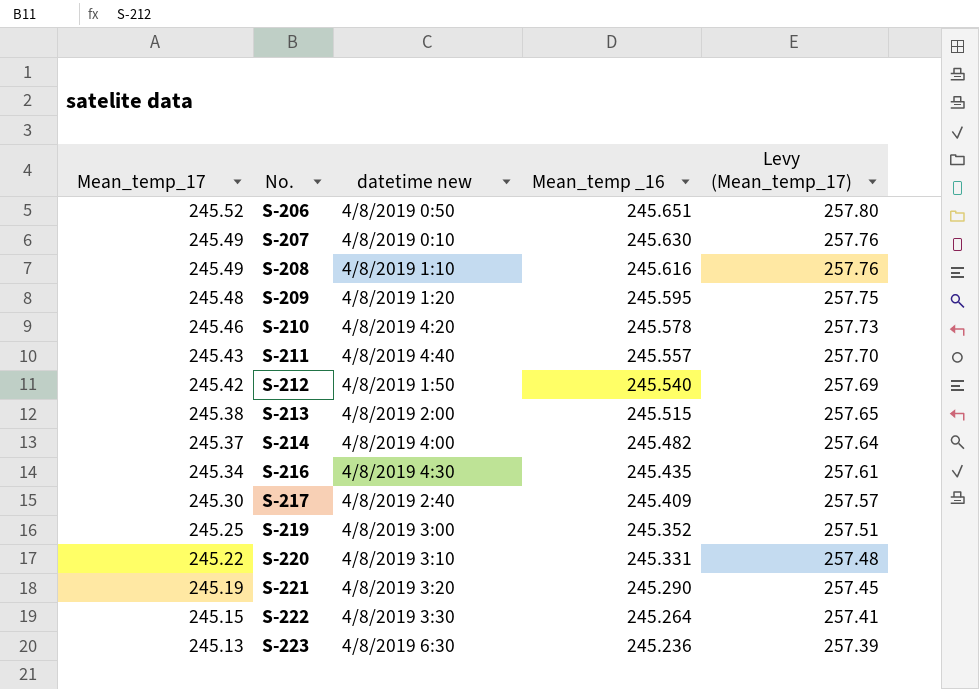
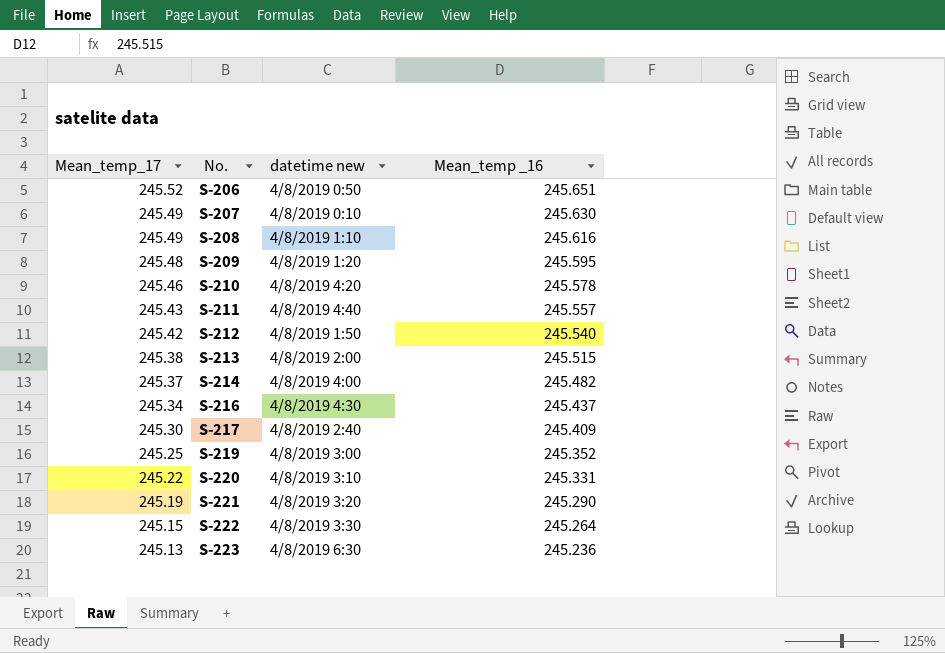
column Levy (Mean_temp_17) | formula: [Mean_temp_17] * 1.05 -> none
S-216 | Mean_temp _16: 245.435 -> 245.437

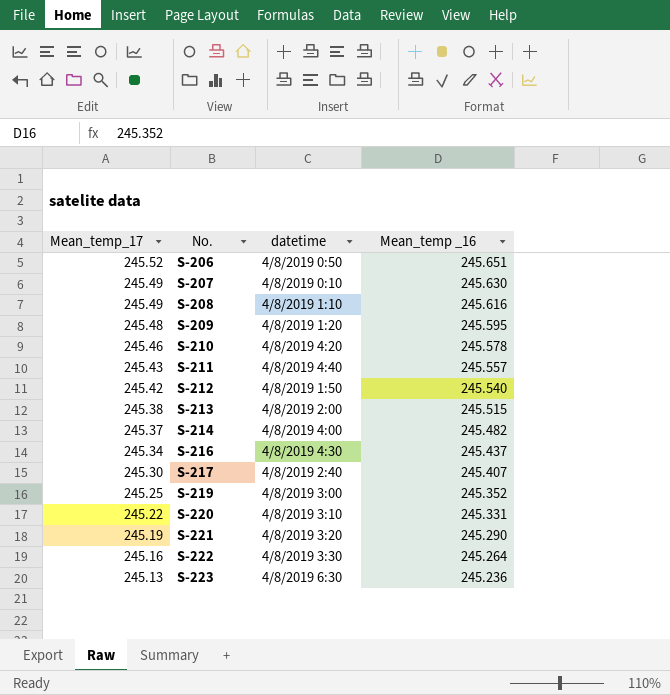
column name: datetime new -> datetime
S-217 | Mean_temp _16: 245.409 -> 245.407
S-222 | Mean_temp_17: 245.15 -> 245.16

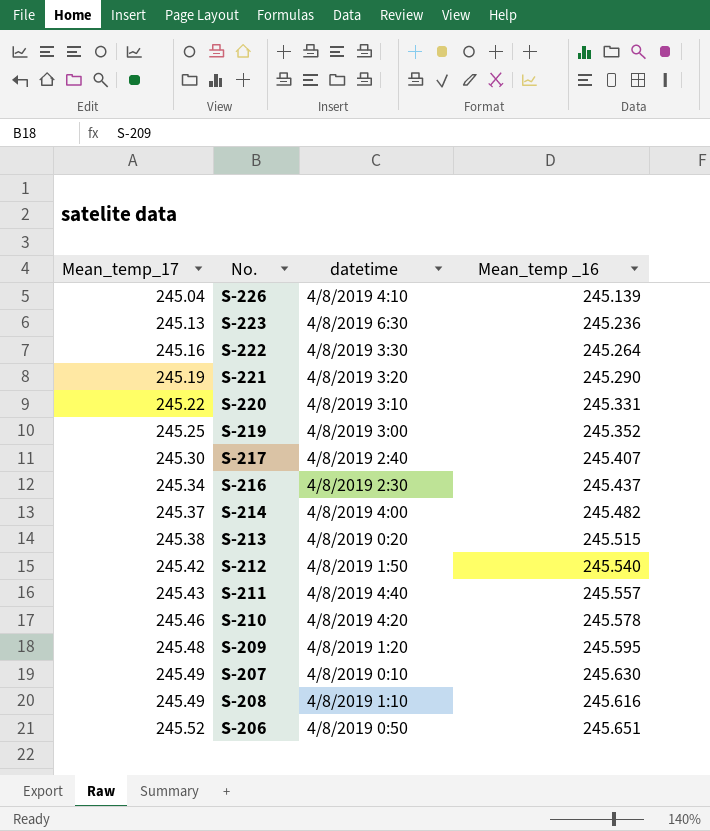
row order: Mean_temp_17 descending -> Mean_temp_17 ascending
row S-226: none -> 245.04 | 4/8/2019 4:10 | 245.139
S-216 | datetime: 4/8/2019 4:30 -> 4/8/2019 2:30
S-213 | datetime: 4/8/2019 2:00 -> 4/8/2019 0:20

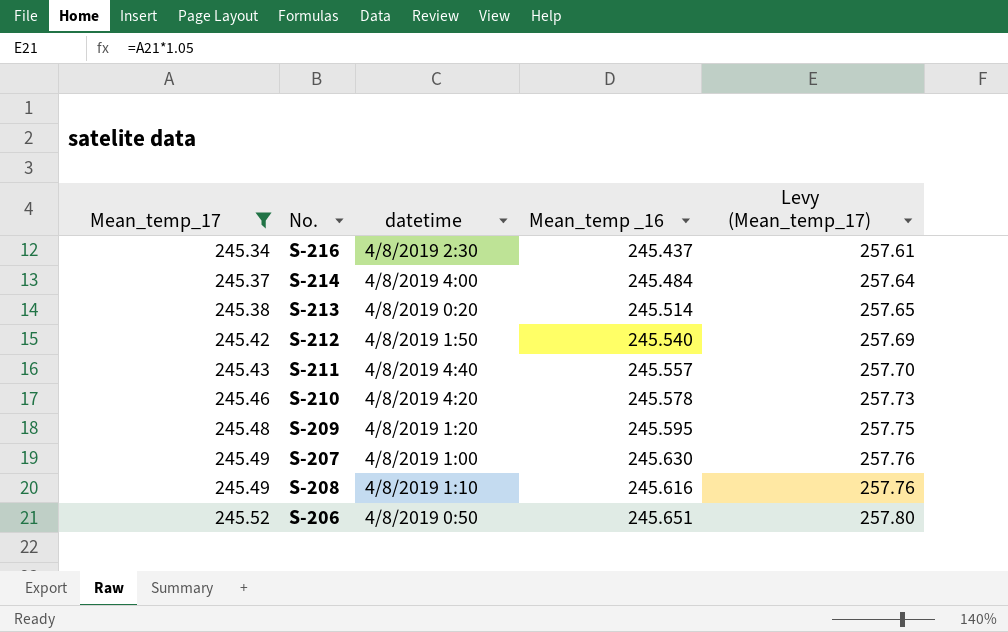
filter: none -> Mean_temp_17 >= 245.34
column Levy (Mean_temp_17) | formula: none -> [Mean_temp_17] * 1.05
S-214 | Mean_temp _16: 245.482 -> 245.484
S-213 | Mean_temp _16: 245.515 -> 245.514
S-207 | datetime: 4/8/2019 0:10 -> 4/8/2019 1:00

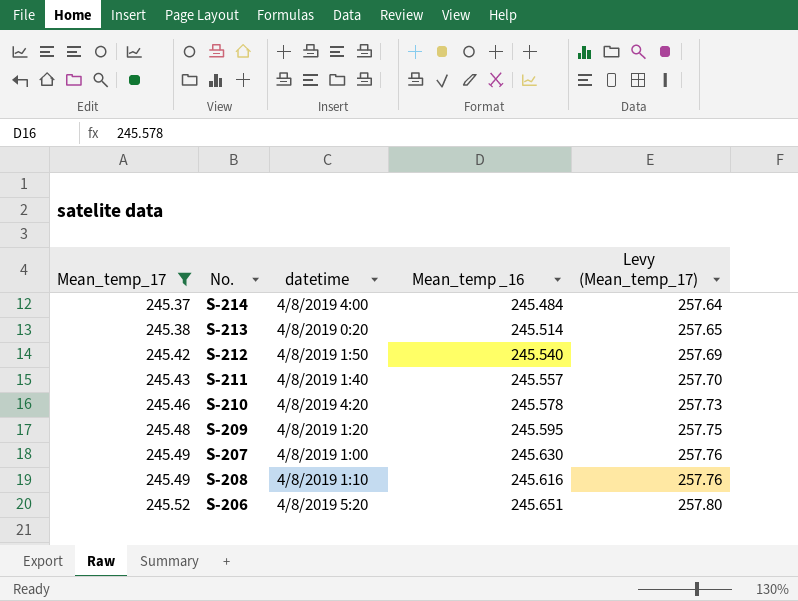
row S-216: 245.34 | 4/8/2019 2:30 | 245.437 | 257.61 -> none
S-211 | datetime: 4/8/2019 4:40 -> 4/8/2019 1:40
S-206 | datetime: 4/8/2019 0:50 -> 4/8/2019 5:20

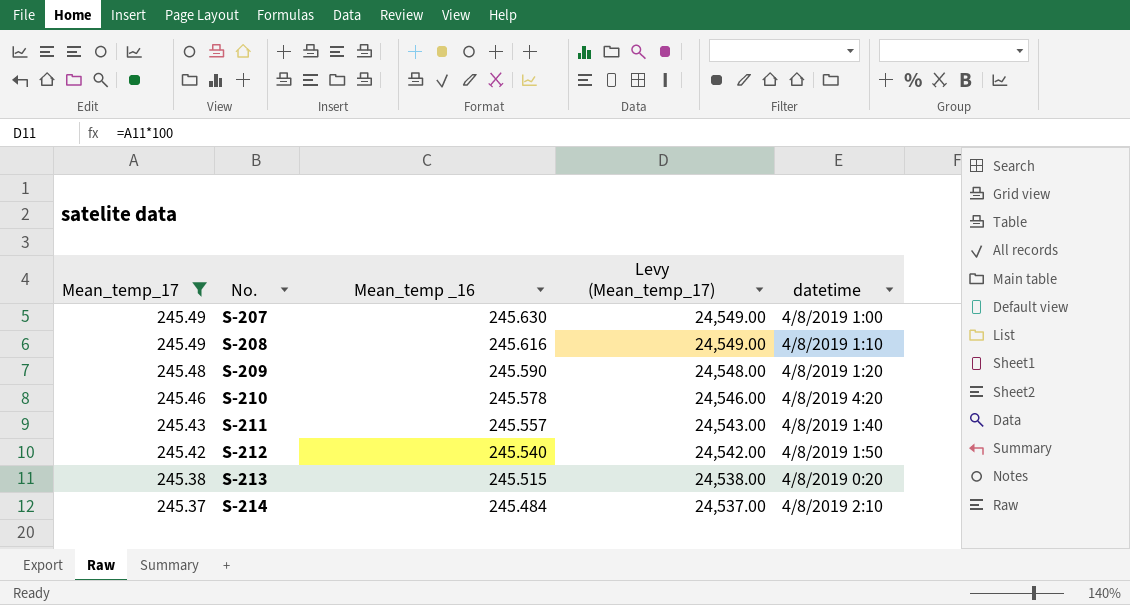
row order: Mean_temp_17 ascending -> Mean_temp_17 descending
column Levy (Mean_temp_17) | formula: [Mean_temp_17] * 1.05 -> [Mean_temp_17] * 100
column datetime | position: 3 -> 5
row S-206: 245.52 | 4/8/2019 5:20 | 245.651 | 257.80 -> none
S-209 | Mean_temp _16: 245.595 -> 245.590
S-213 | Mean_temp _16: 245.514 -> 245.515
S-214 | datetime: 4/8/2019 4:00 -> 4/8/2019 2:10

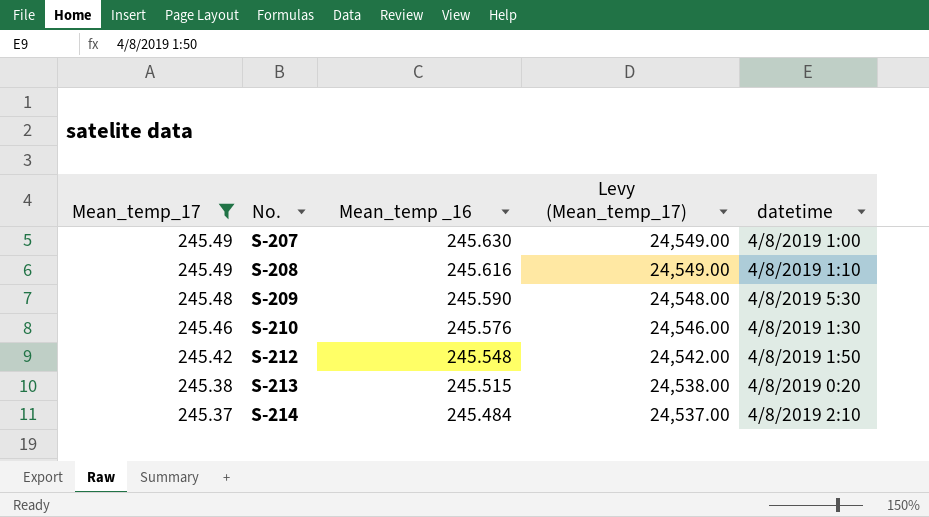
row S-211: 245.43 | 245.557 | 24,543.00 | 4/8/2019 1:40 -> none
S-209 | datetime: 4/8/2019 1:20 -> 4/8/2019 5:30
S-210 | Mean_temp _16: 245.578 -> 245.576
S-210 | datetime: 4/8/2019 4:20 -> 4/8/2019 1:30
S-212 | Mean_temp _16: 245.540 -> 245.548

